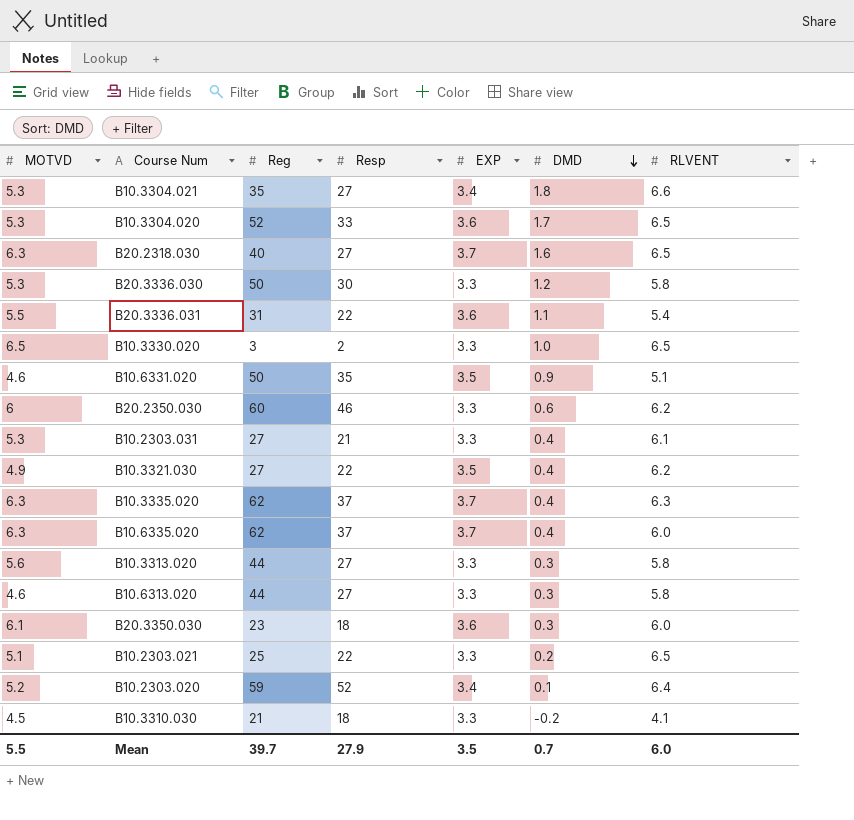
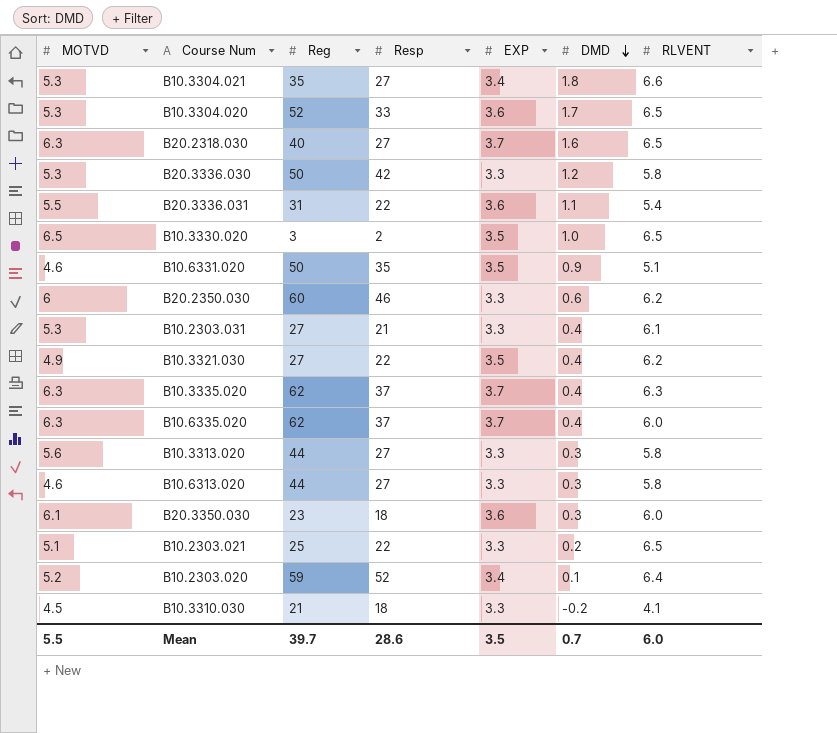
B20.3336.030 | Resp: 30 -> 42
B10.3330.020 | EXP: 3.3 -> 3.5
Mean | Resp: 27.9 -> 28.6

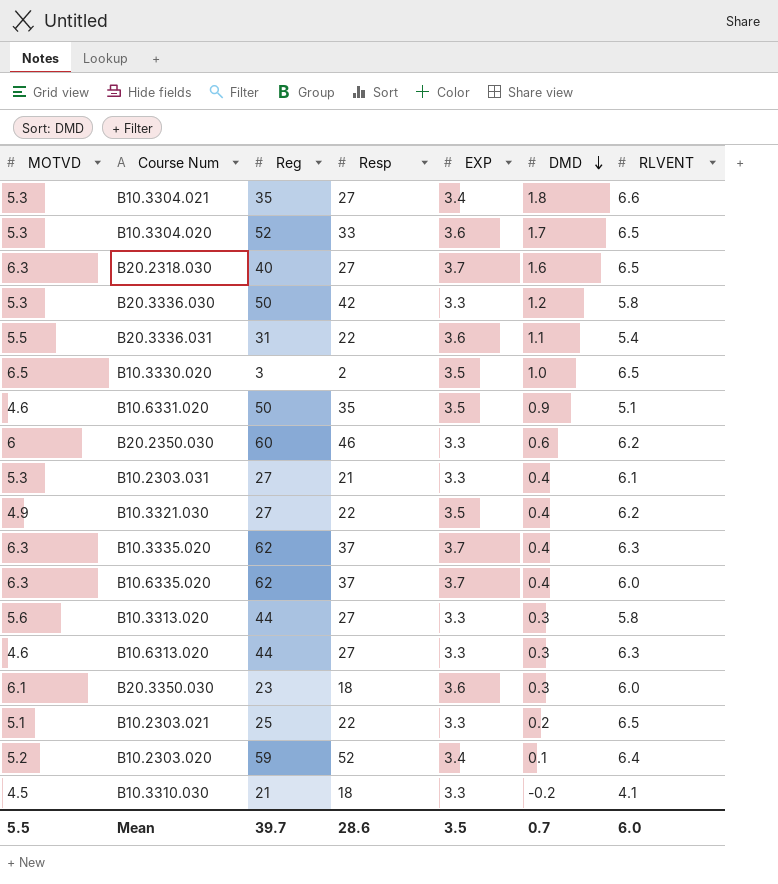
B10.6313.020 | RLVENT: 5.8 -> 6.3

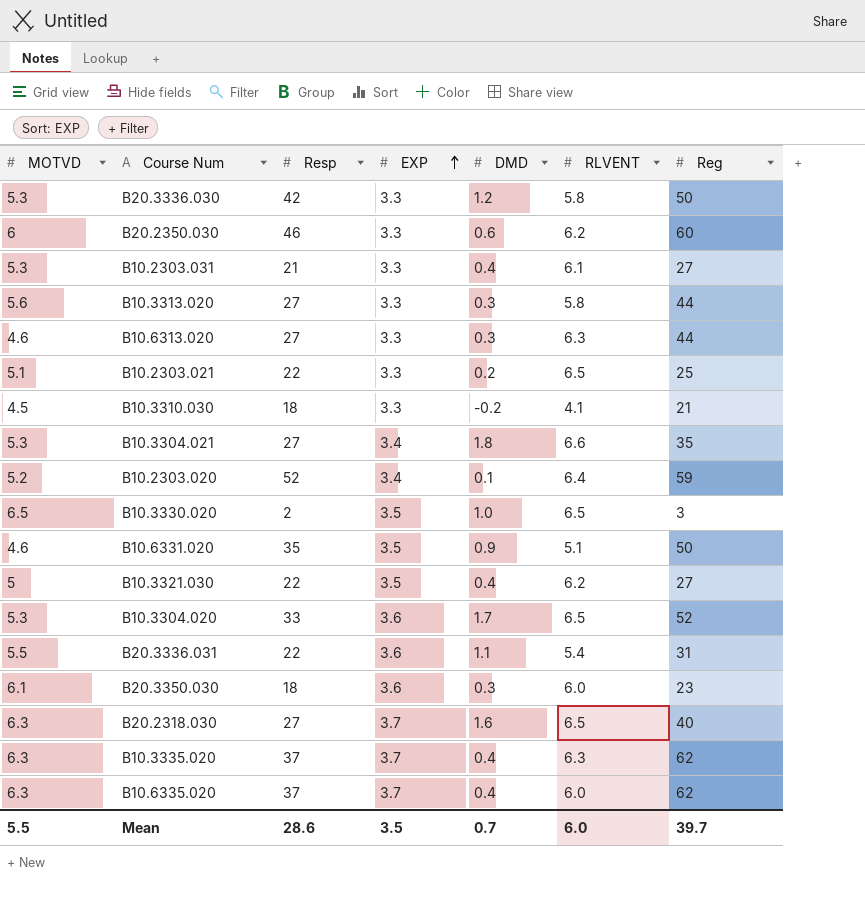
row order: DMD descending -> EXP ascending
column Reg | position: 3 -> 7
B10.3321.030 | MOTVD: 4.9 -> 5

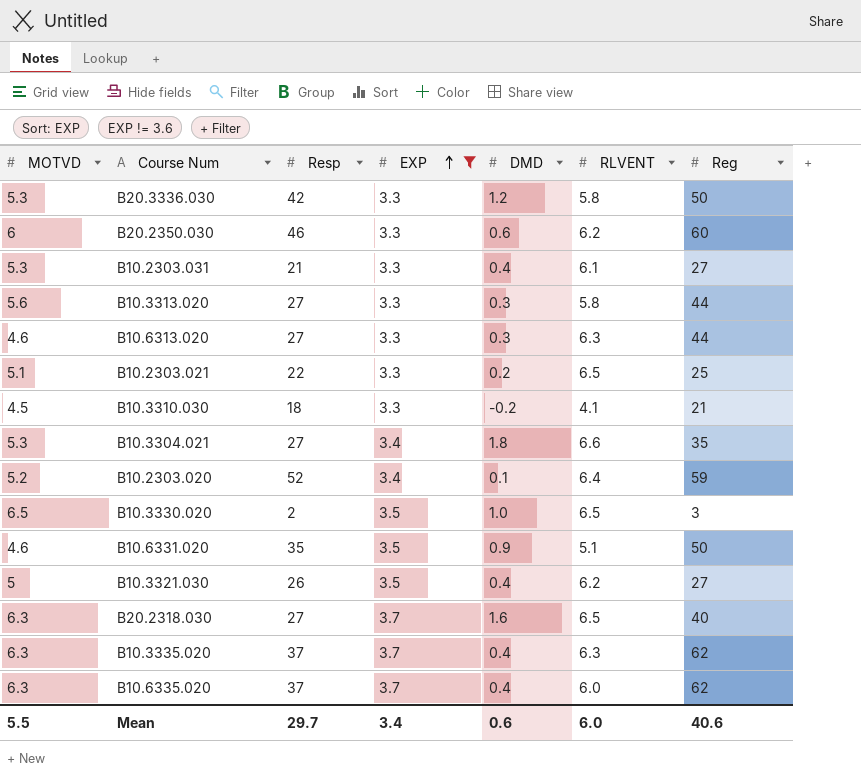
filter: none -> EXP != 3.6
B10.3321.030 | Resp: 22 -> 26
Mean | Resp: 28.6 -> 29.7
Mean | EXP: 3.5 -> 3.4
Mean | DMD: 0.7 -> 0.6
Mean | Reg: 39.7 -> 40.6

